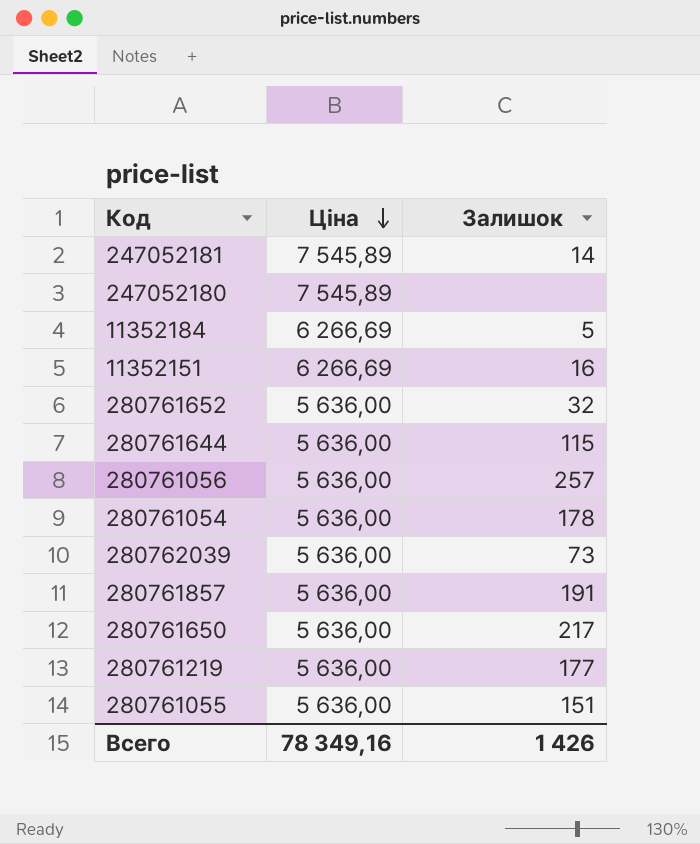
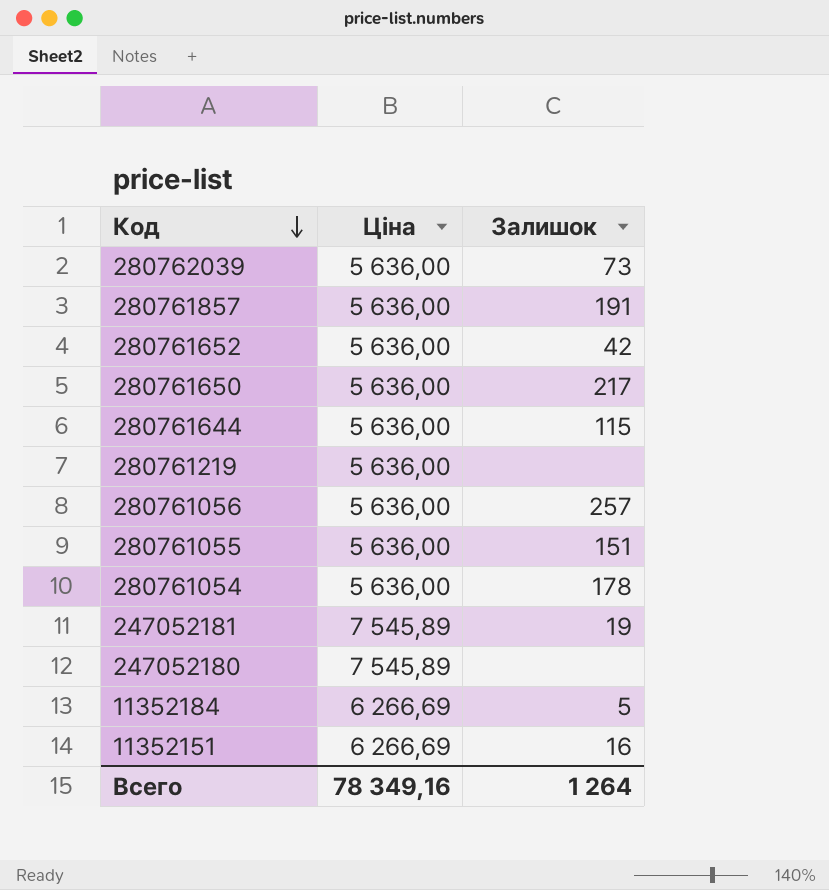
row order: Ціна descending -> Код descending
280761652 | Залишок: 32 -> 42
280761219 | Залишок: 177 -> none
247052181 | Залишок: 14 -> 19
Всего | Залишок: 1 426 -> 1 264

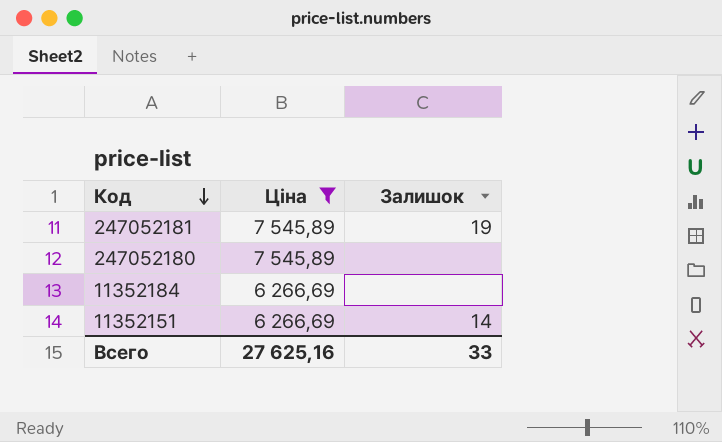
filter: none -> Ціна != 5 636,00
11352184 | Залишок: 5 -> none
11352151 | Залишок: 16 -> 14
Всего | Ціна: 78 349,16 -> 27 625,16
Всего | Залишок: 1 264 -> 33

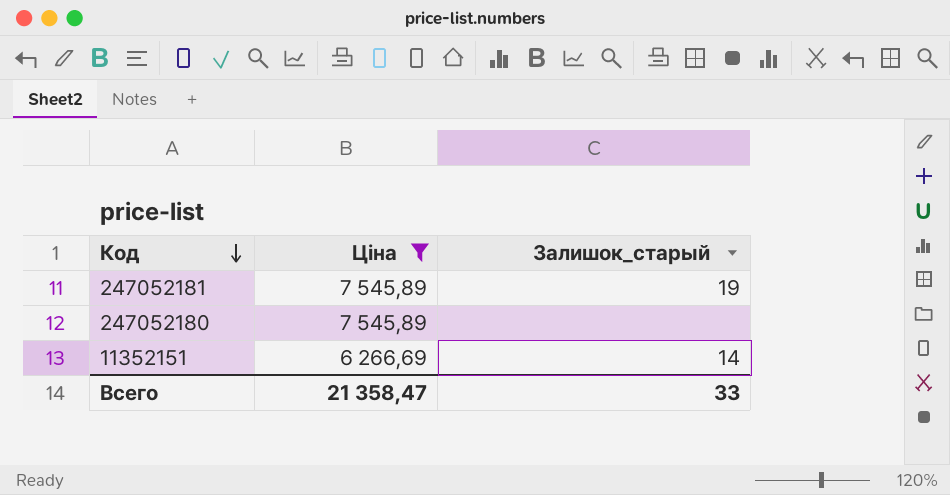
column name: Залишок -> Залишок_старый
row 11352184: 6 266,69 | none -> none
Всего | Ціна: 27 625,16 -> 21 358,47

